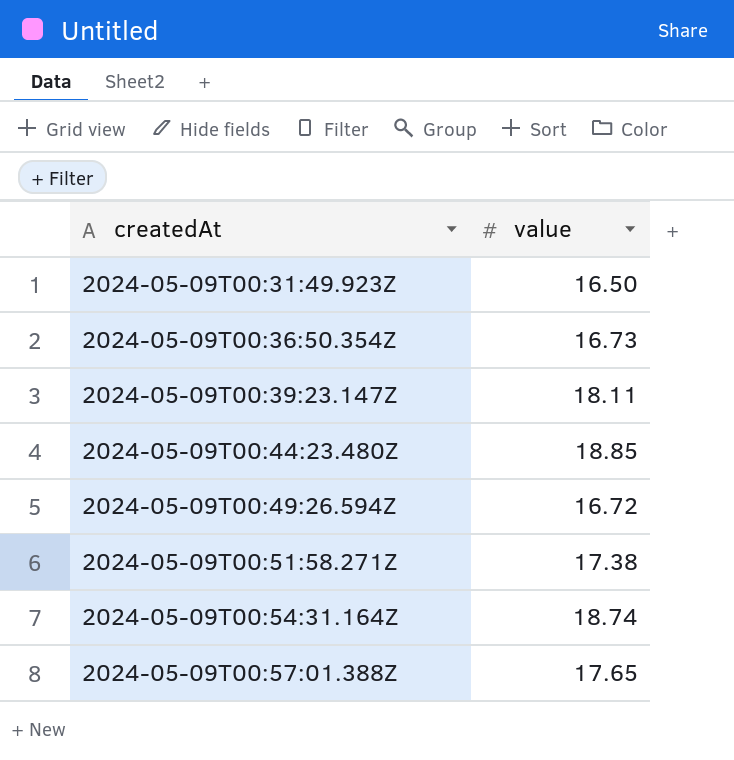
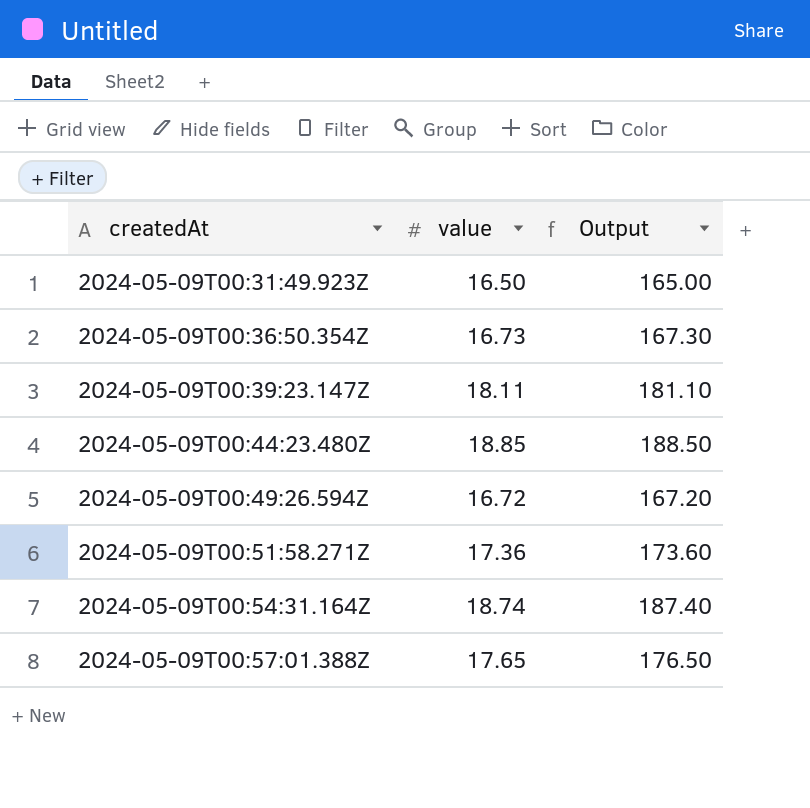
column Output | formula: none -> [value] * 10
2024-05-09T00:51:58.271Z | value: 17.38 -> 17.36

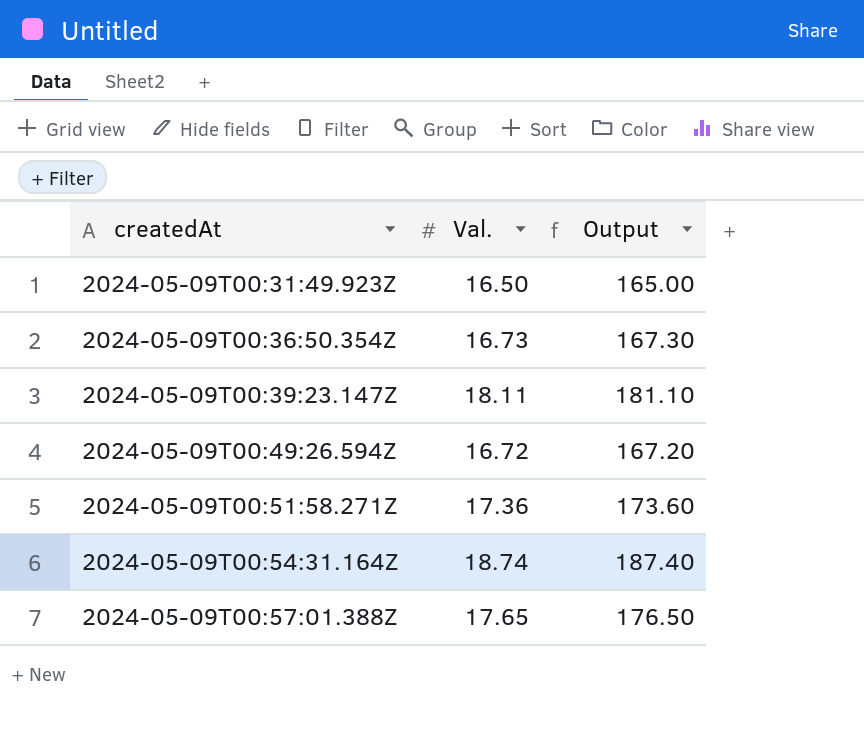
column name: value -> Val.
row 2024-05-09T00:44:23.480Z: 18.85 | 188.50 -> none

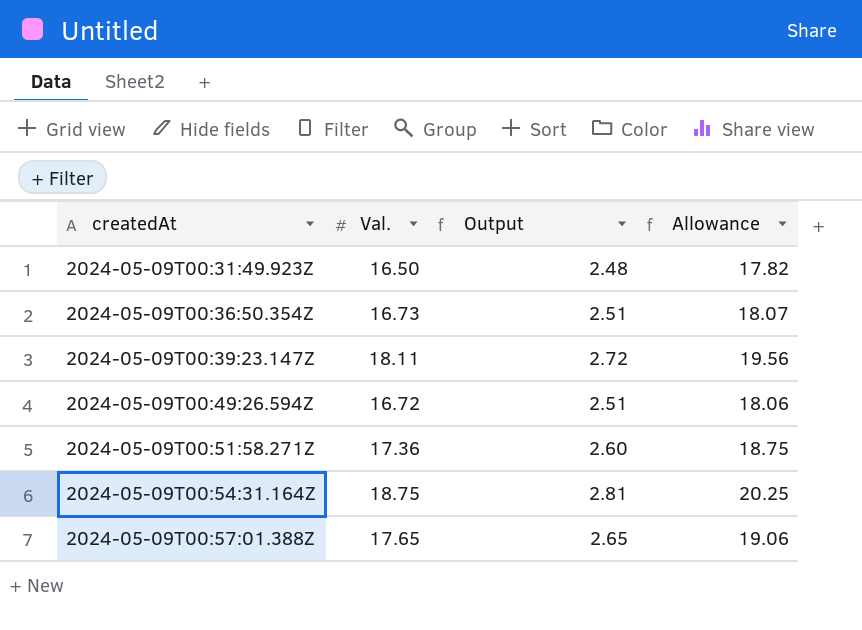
column Output | formula: [Val.] * 10 -> [Val.] * 0.15
column Allowance | formula: none -> [Val.] * 1.08
2024-05-09T00:54:31.164Z | Val.: 18.74 -> 18.75

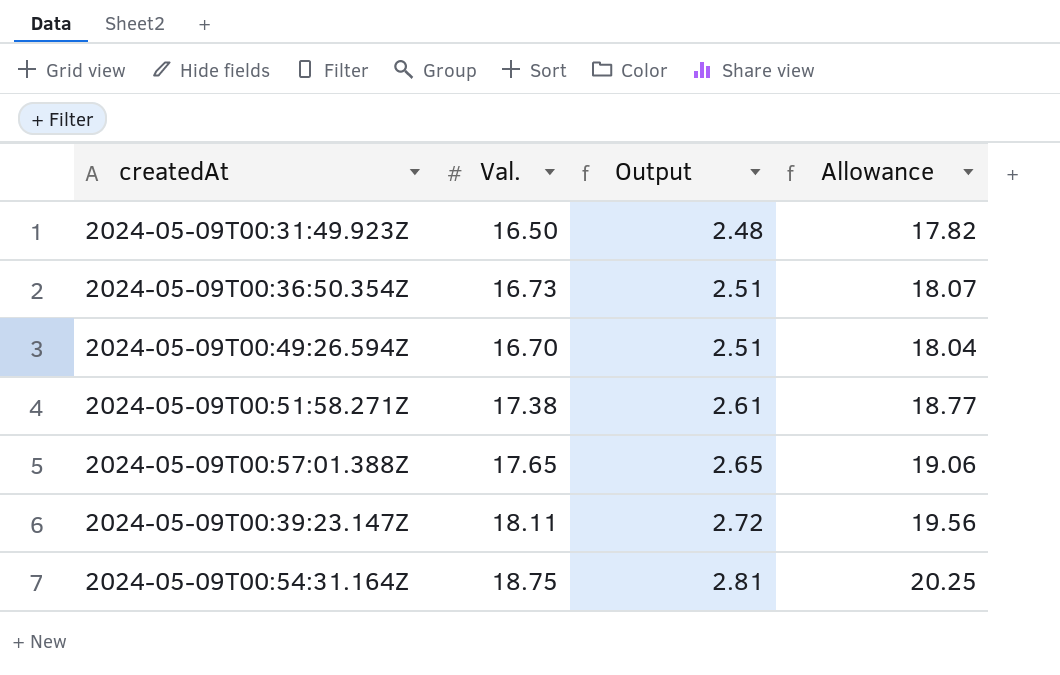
row order: createdAt ascending -> Output ascending
2024-05-09T00:49:26.594Z | Val.: 16.72 -> 16.70
2024-05-09T00:49:26.594Z | Allowance: 18.06 -> 18.04
2024-05-09T00:51:58.271Z | Val.: 17.36 -> 17.38
2024-05-09T00:51:58.271Z | Output: 2.60 -> 2.61
2024-05-09T00:51:58.271Z | Allowance: 18.75 -> 18.77

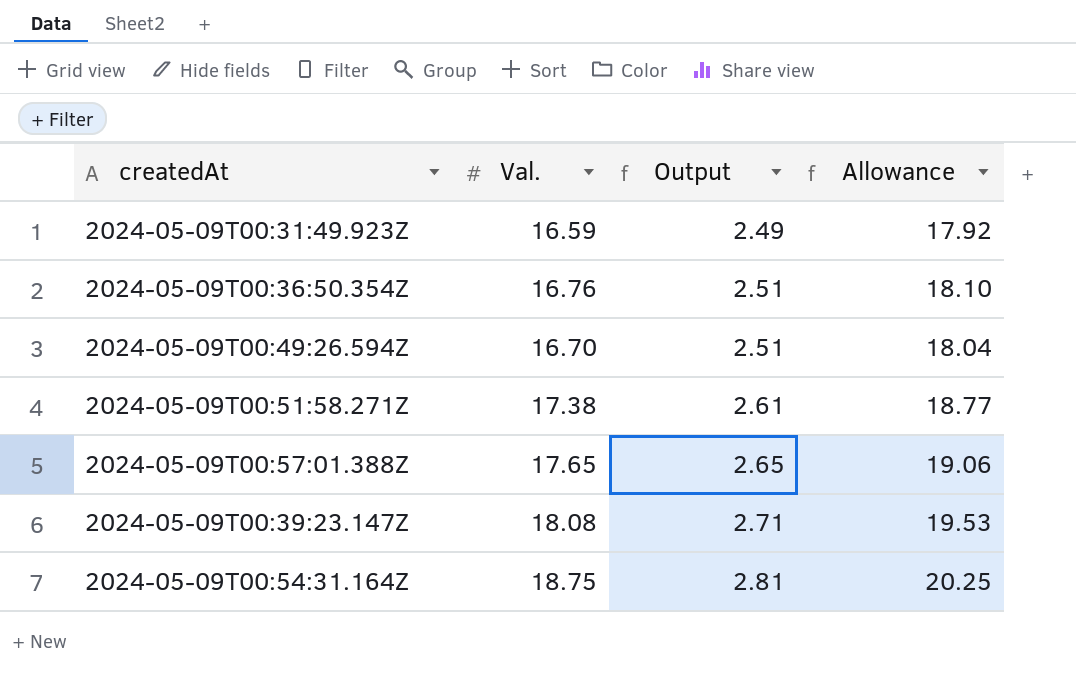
2024-05-09T00:31:49.923Z | Val.: 16.50 -> 16.59
2024-05-09T00:31:49.923Z | Output: 2.48 -> 2.49
2024-05-09T00:31:49.923Z | Allowance: 17.82 -> 17.92
2024-05-09T00:36:50.354Z | Val.: 16.73 -> 16.76
2024-05-09T00:36:50.354Z | Allowance: 18.07 -> 18.10
2024-05-09T00:39:23.147Z | Val.: 18.11 -> 18.08
2024-05-09T00:39:23.147Z | Output: 2.72 -> 2.71
2024-05-09T00:39:23.147Z | Allowance: 19.56 -> 19.53

